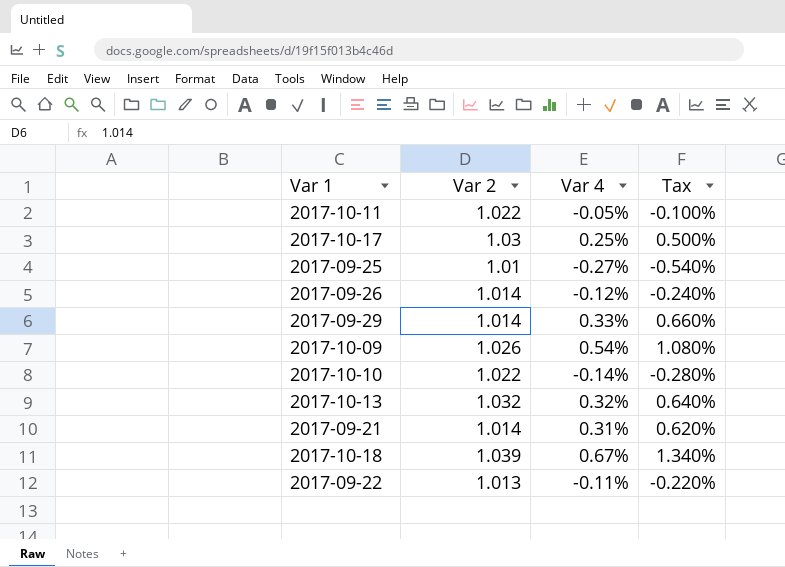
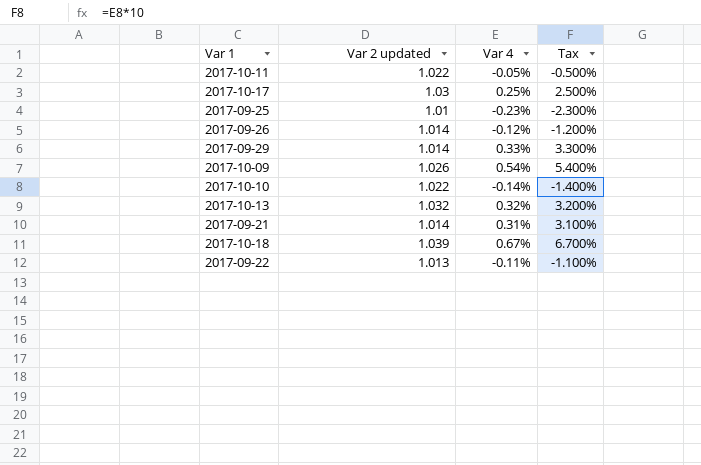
column name: Var 2 -> Var 2 updated
column Tax | formula: [Var 4] * 2 -> [Var 4] * 10
2017-09-25 | Var 4: -0.27% -> -0.23%

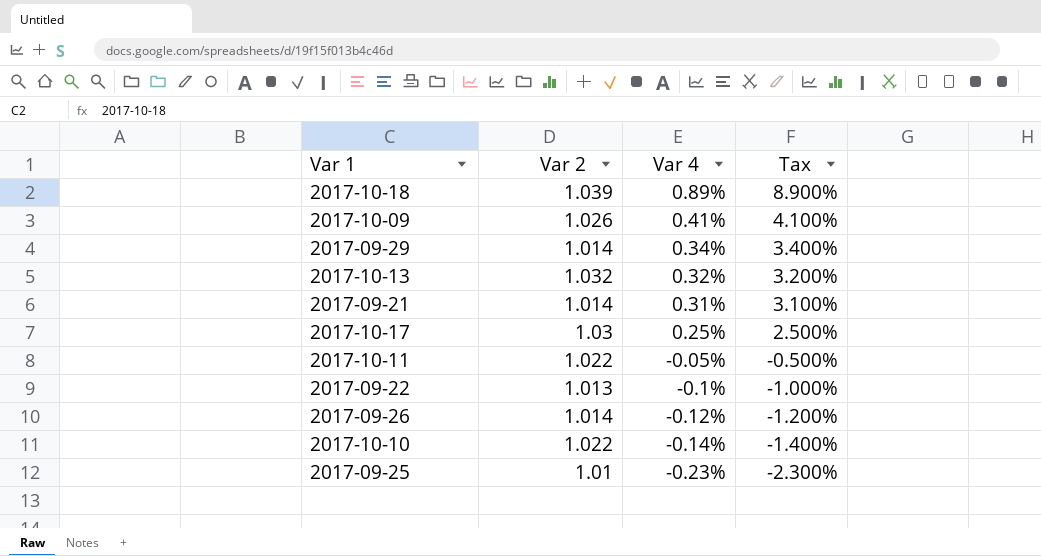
row order: none -> Var 4 descending
column name: Var 2 updated -> Var 2
2017-10-18 | Var 4: 0.67% -> 0.89%
2017-10-18 | Tax: 6.700% -> 8.900%
2017-10-09 | Var 4: 0.54% -> 0.41%
2017-10-09 | Tax: 5.400% -> 4.100%
2017-09-29 | Var 4: 0.33% -> 0.34%
2017-09-29 | Tax: 3.300% -> 3.400%
2017-09-22 | Var 4: -0.11% -> -0.1%
2017-09-22 | Tax: -1.100% -> -1.000%

